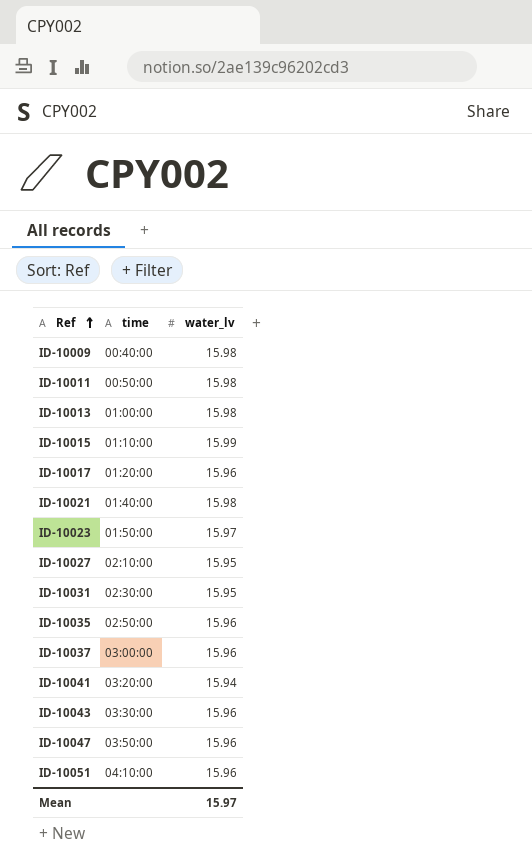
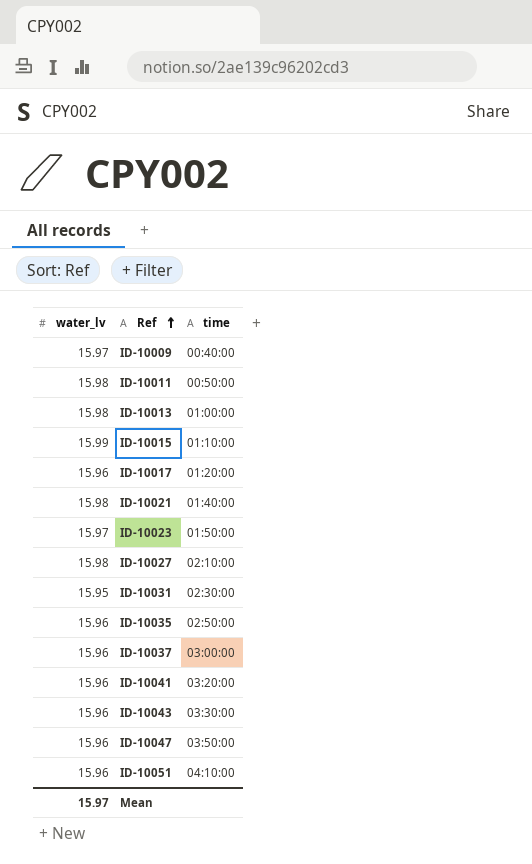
column water_lv | position: 3 -> 1
ID-10009 | water_lv: 15.98 -> 15.97
ID-10027 | water_lv: 15.95 -> 15.98
ID-10041 | water_lv: 15.94 -> 15.96

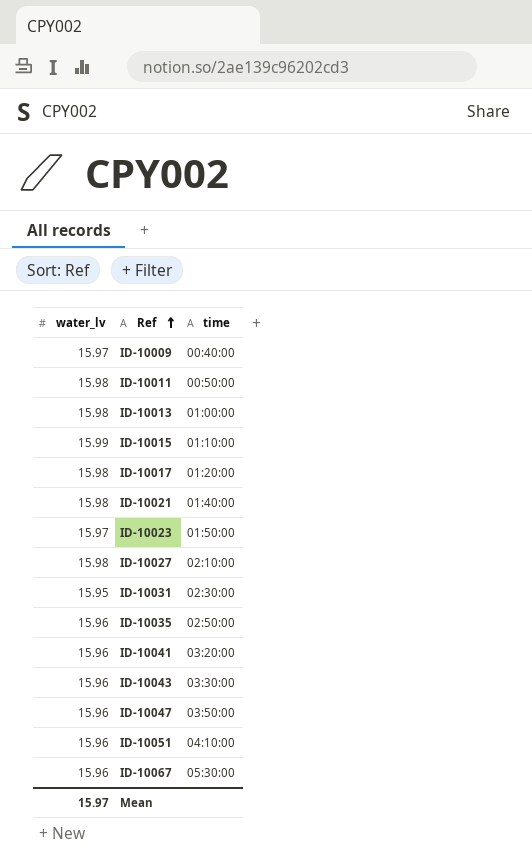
row ID-10037: 15.96 | 03:00:00 -> none
ID-10017 | water_lv: 15.96 -> 15.98
row ID-10067: none -> 15.96 | 05:30:00

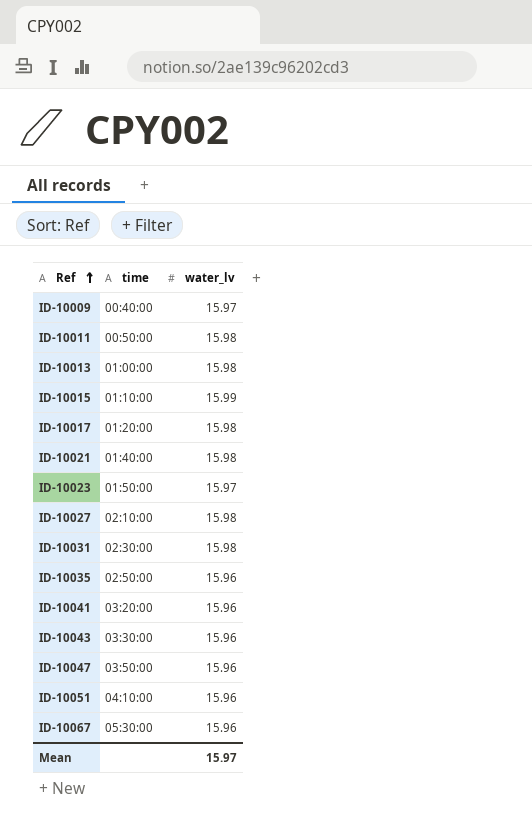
column water_lv | position: 1 -> 3
ID-10031 | water_lv: 15.95 -> 15.98

